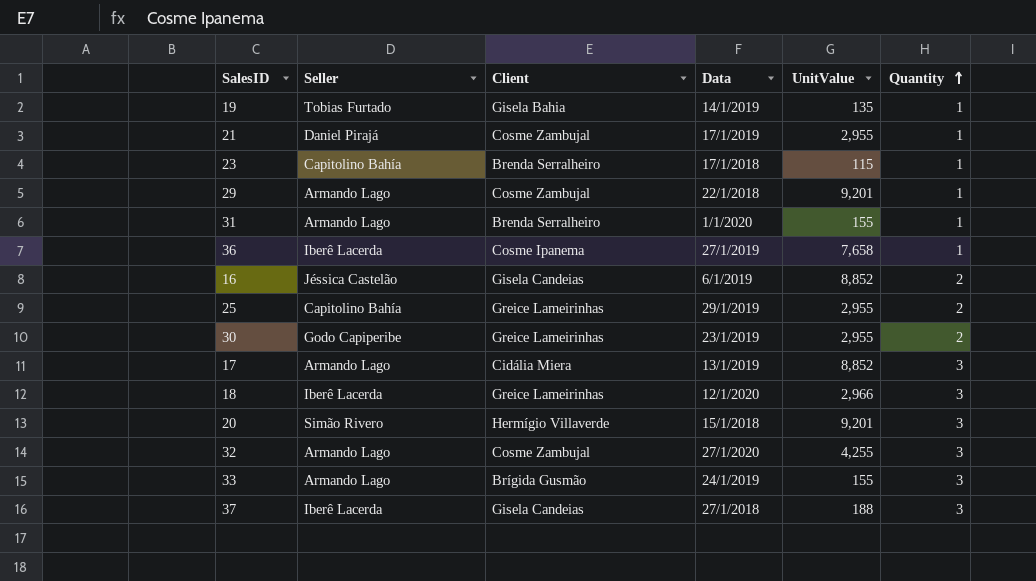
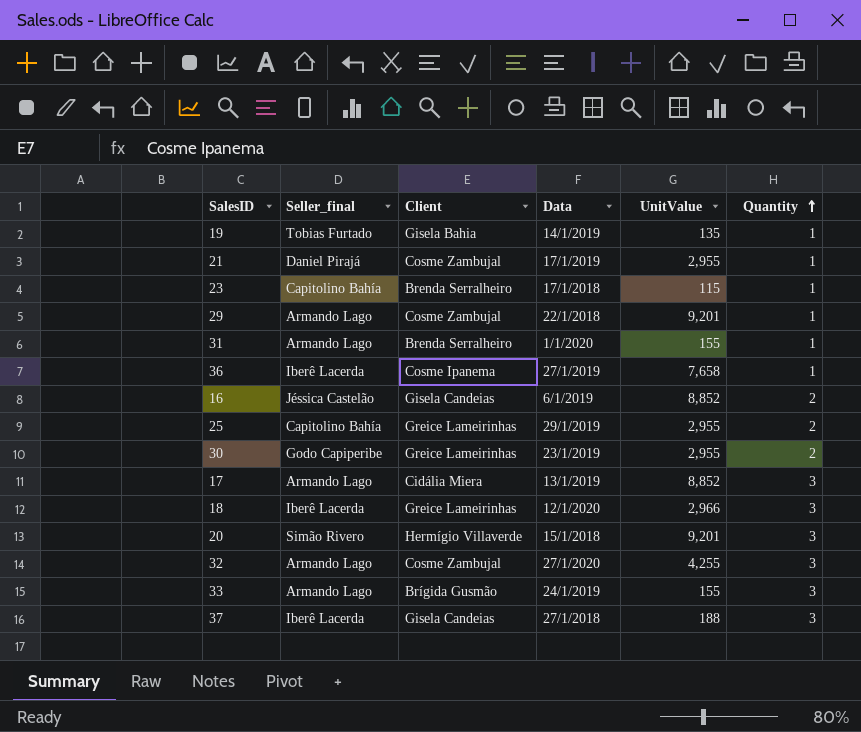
column name: Seller -> Seller_final

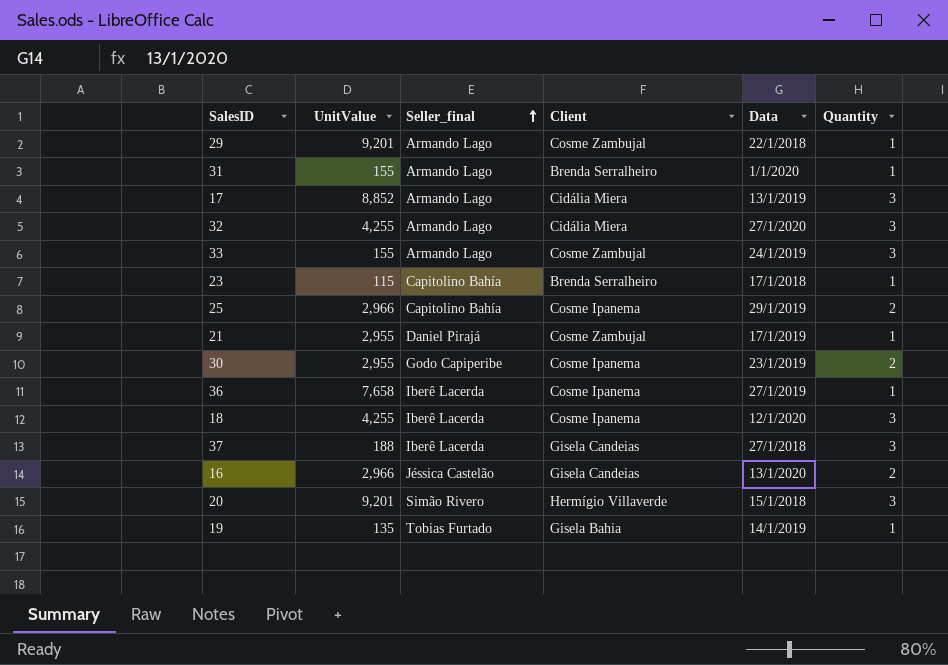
row order: Quantity ascending -> Seller_final ascending
column UnitValue | position: 5 -> 2
32 | Client: Cosme Zambujal -> Cidália Miera
33 | Client: Brígida Gusmão -> Cosme Zambujal
25 | UnitValue: 2,955 -> 2,966
25 | Client: Greice Lameirinhas -> Cosme Ipanema
30 | Client: Greice Lameirinhas -> Cosme Ipanema
18 | UnitValue: 2,966 -> 4,255
18 | Client: Greice Lameirinhas -> Cosme Ipanema
16 | UnitValue: 8,852 -> 2,966
16 | Data: 6/1/2019 -> 13/1/2020

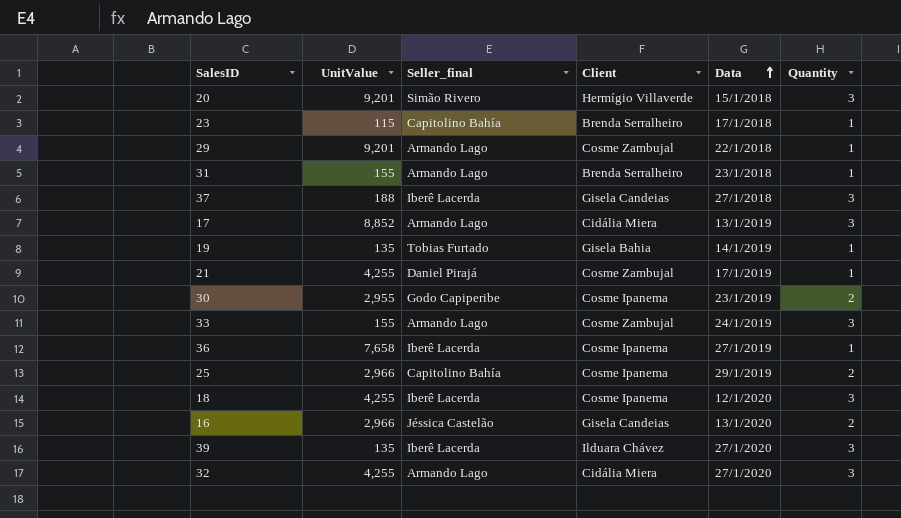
row order: Seller_final ascending -> Data ascending
31 | Data: 1/1/2020 -> 23/1/2018
21 | UnitValue: 2,955 -> 4,255
row 39: none -> 135 | Iberê Lacerda | Ilduara Chávez | 27/1/2020 | 3

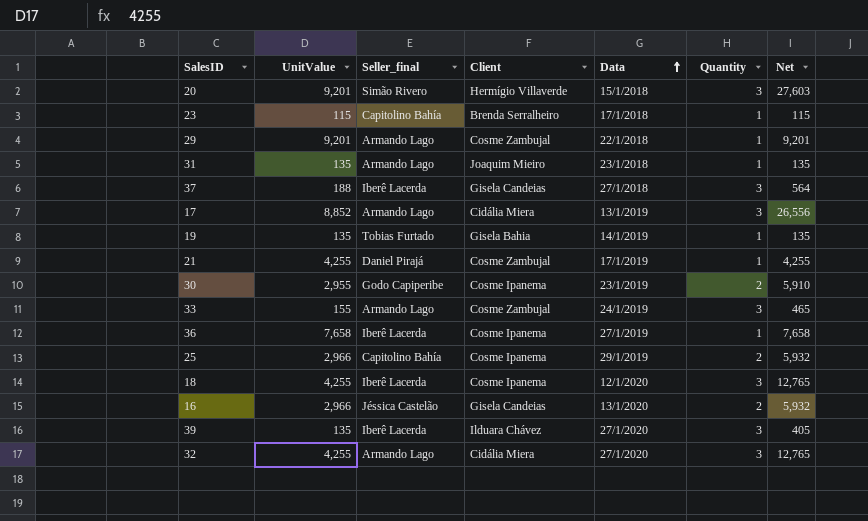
column Net | formula: none -> [UnitValue] * [Quantity]
31 | UnitValue: 155 -> 135
31 | Client: Brenda Serralheiro -> Joaquim Mieiro

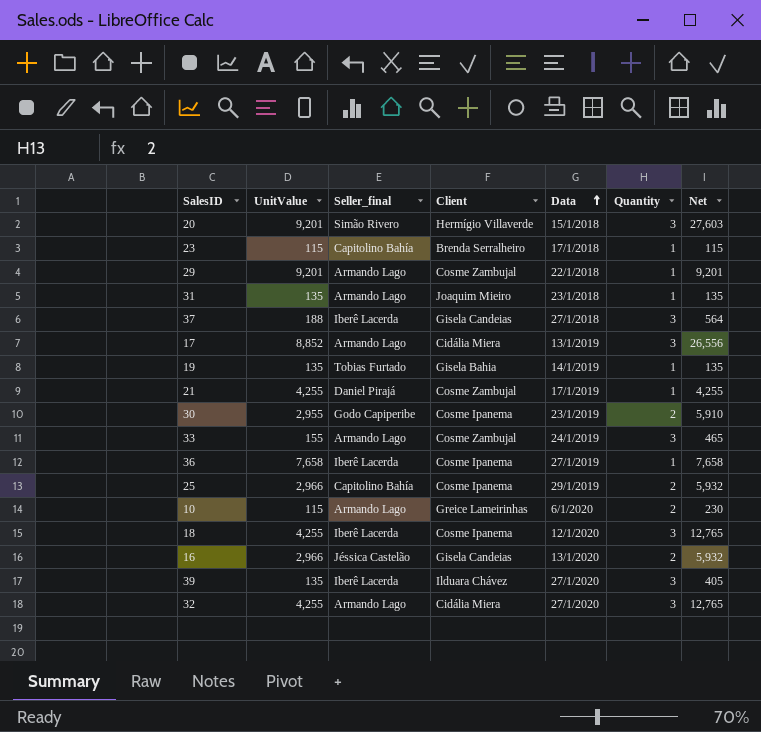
row 10: none -> 115 | Armando Lago | Greice Lameirinhas | 6/1/2020 | 2 | 230

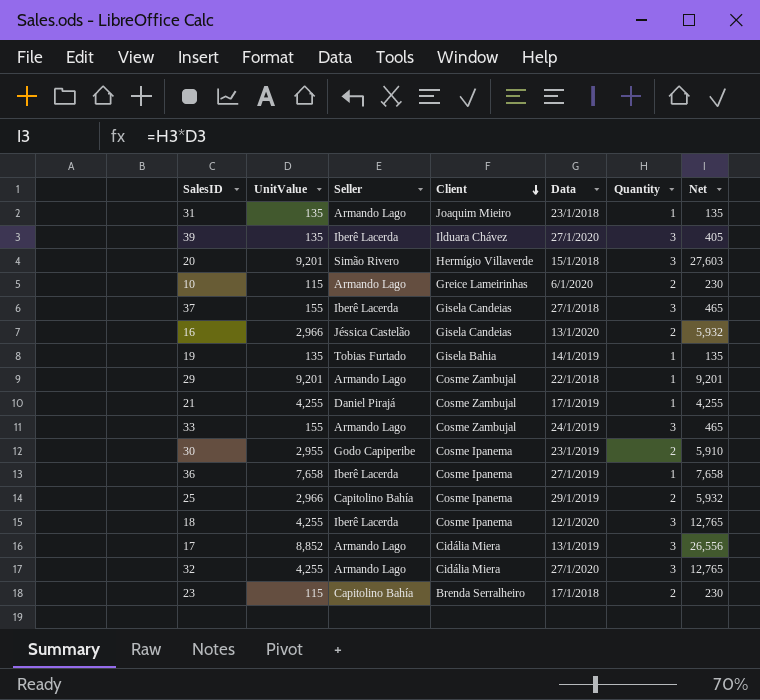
row order: Data ascending -> Client descending
column name: Seller_final -> Seller
37 | UnitValue: 188 -> 155
37 | Net: 564 -> 465
23 | Quantity: 1 -> 2
23 | Net: 115 -> 230

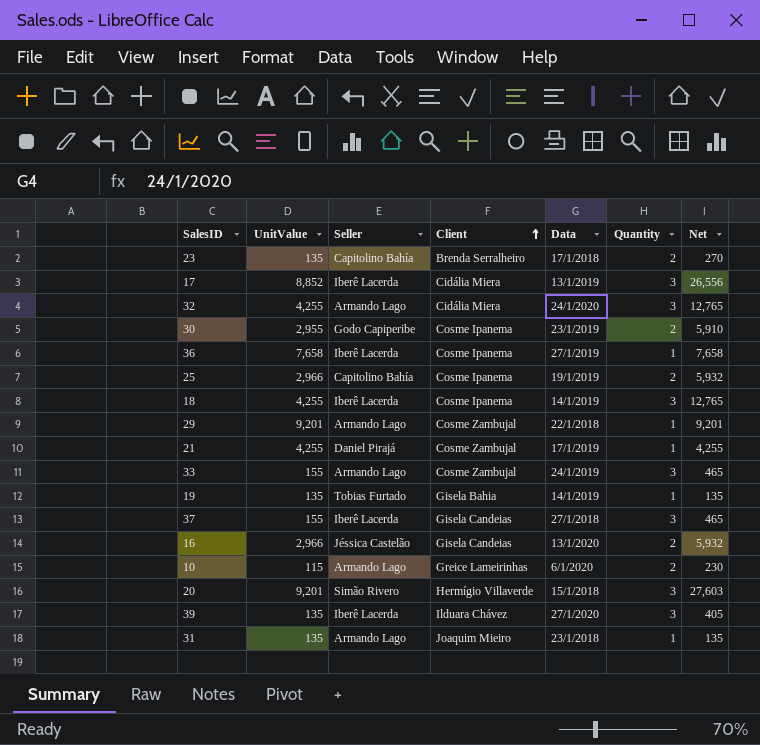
row order: Client descending -> Client ascending
23 | UnitValue: 115 -> 135
23 | Net: 230 -> 270
17 | Seller: Armando Lago -> Iberê Lacerda
32 | Data: 27/1/2020 -> 24/1/2020
25 | Data: 29/1/2019 -> 19/1/2019
18 | Data: 12/1/2020 -> 14/1/2019

